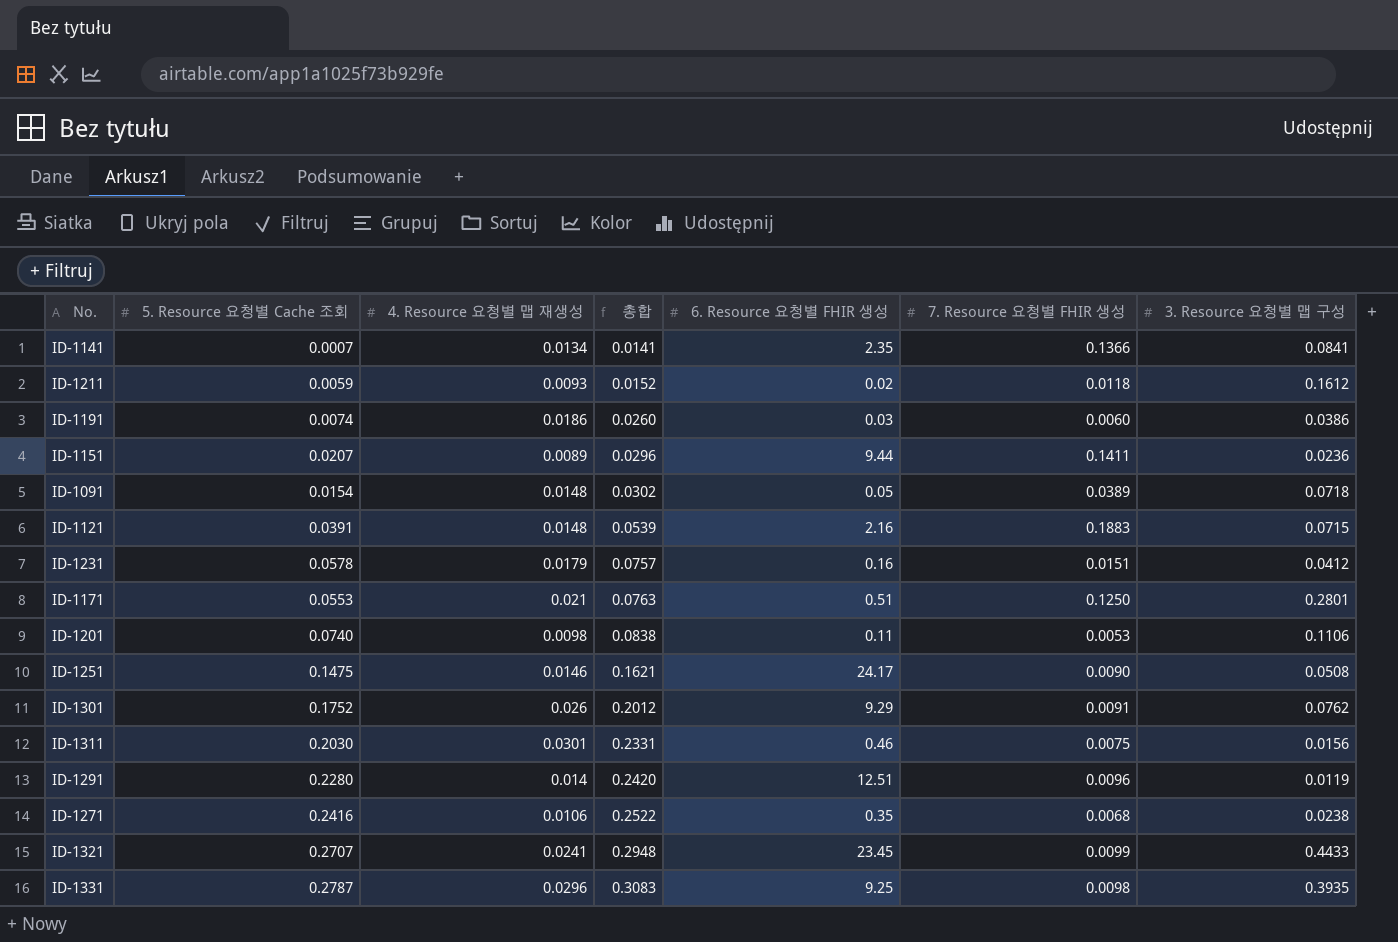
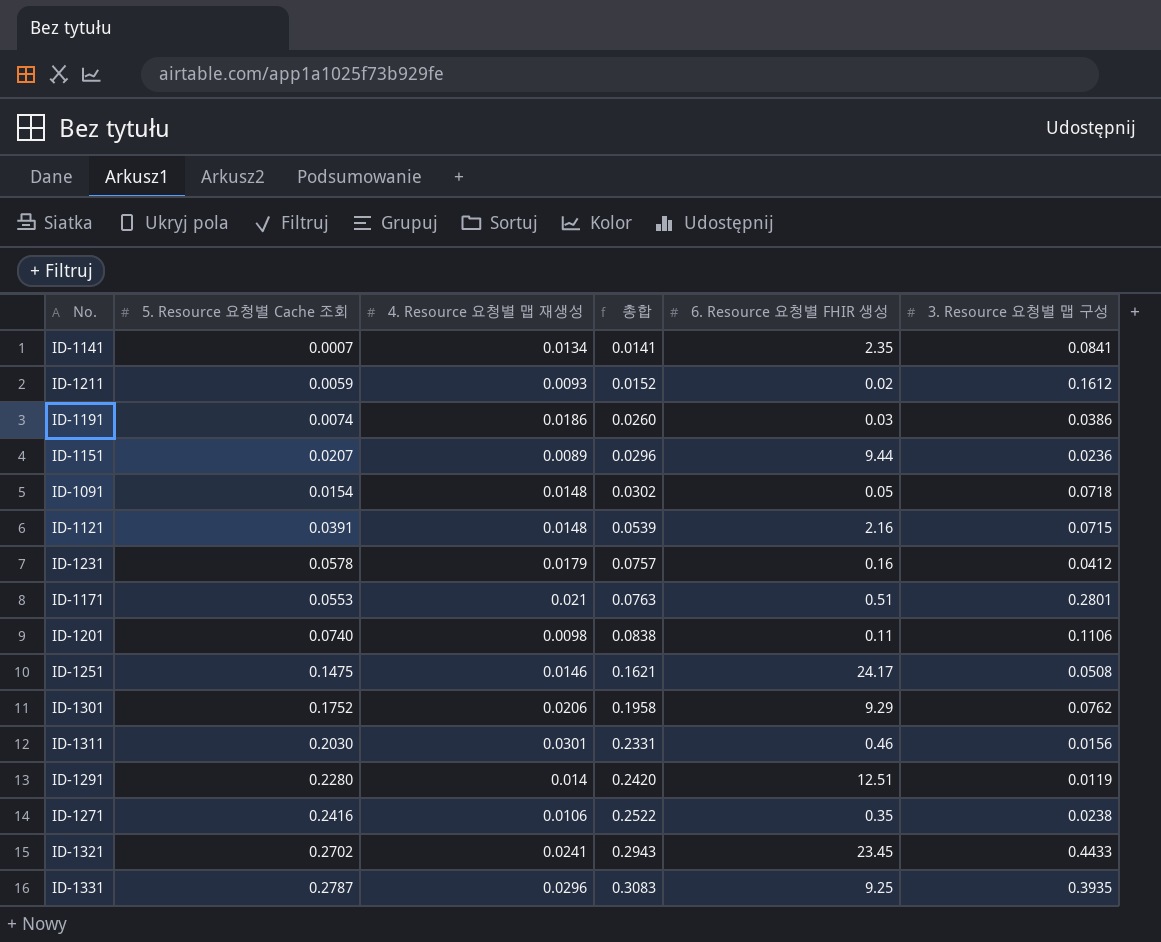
column 7. Resource 요청별 FHIR 생성 | position: 6 -> none
ID-1301 | 4. Resource 요청별 맵 재생성: 0.026 -> 0.0206
ID-1301 | 총합: 0.2012 -> 0.1958
ID-1321 | 5. Resource 요청별 Cache 조회: 0.2707 -> 0.2702
ID-1321 | 총합: 0.2948 -> 0.2943

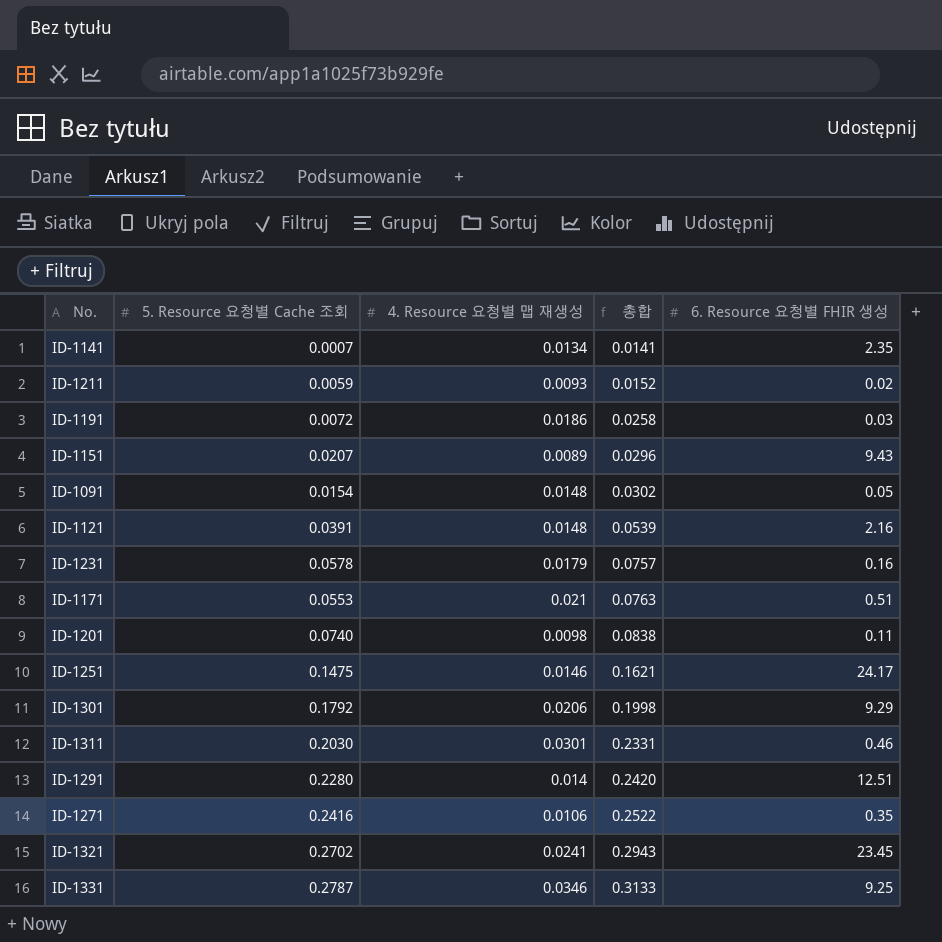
column 3. Resource 요청별 맵 구성 | position: 6 -> none
ID-1191 | 5. Resource 요청별 Cache 조회: 0.0074 -> 0.0072
ID-1191 | 총합: 0.0260 -> 0.0258
ID-1151 | 6. Resource 요청별 FHIR 생성: 9.44 -> 9.43
ID-1301 | 5. Resource 요청별 Cache 조회: 0.1752 -> 0.1792
ID-1301 | 총합: 0.1958 -> 0.1998
ID-1331 | 4. Resource 요청별 맵 재생성: 0.0296 -> 0.0346
ID-1331 | 총합: 0.3083 -> 0.3133

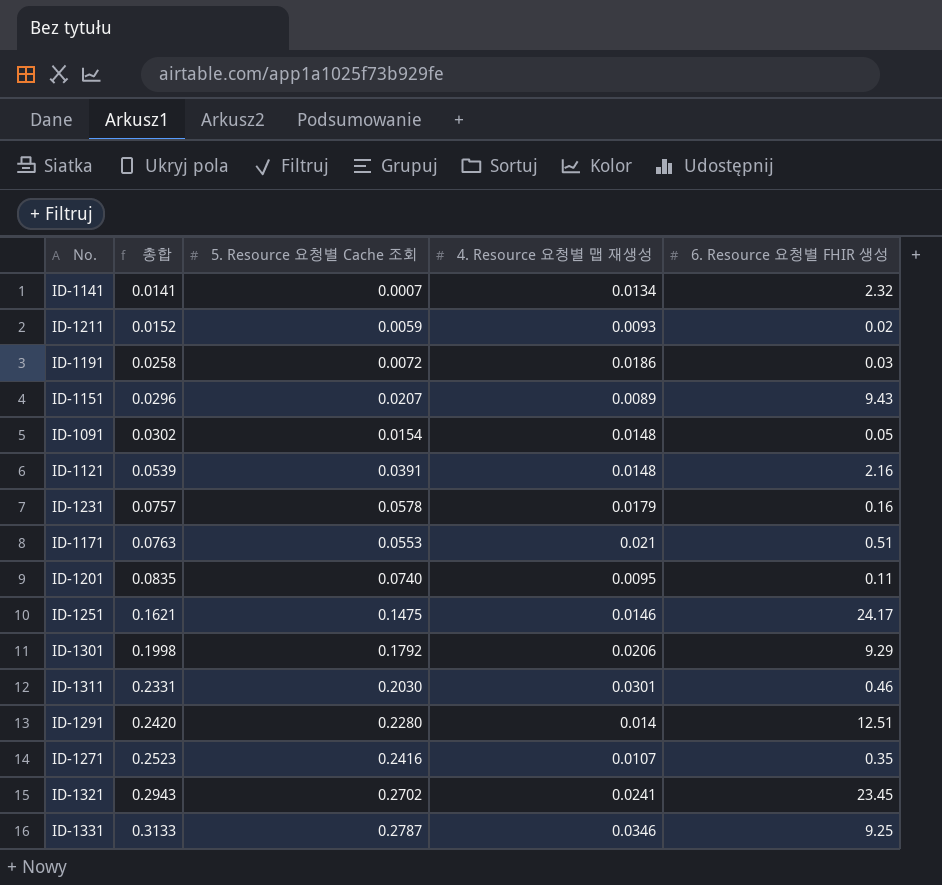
column 총합 | position: 4 -> 2
ID-1141 | 6. Resource 요청별 FHIR 생성: 2.35 -> 2.32
ID-1201 | 총합: 0.0838 -> 0.0835
ID-1201 | 4. Resource 요청별 맵 재생성: 0.0098 -> 0.0095
ID-1271 | 총합: 0.2522 -> 0.2523
ID-1271 | 4. Resource 요청별 맵 재생성: 0.0106 -> 0.0107

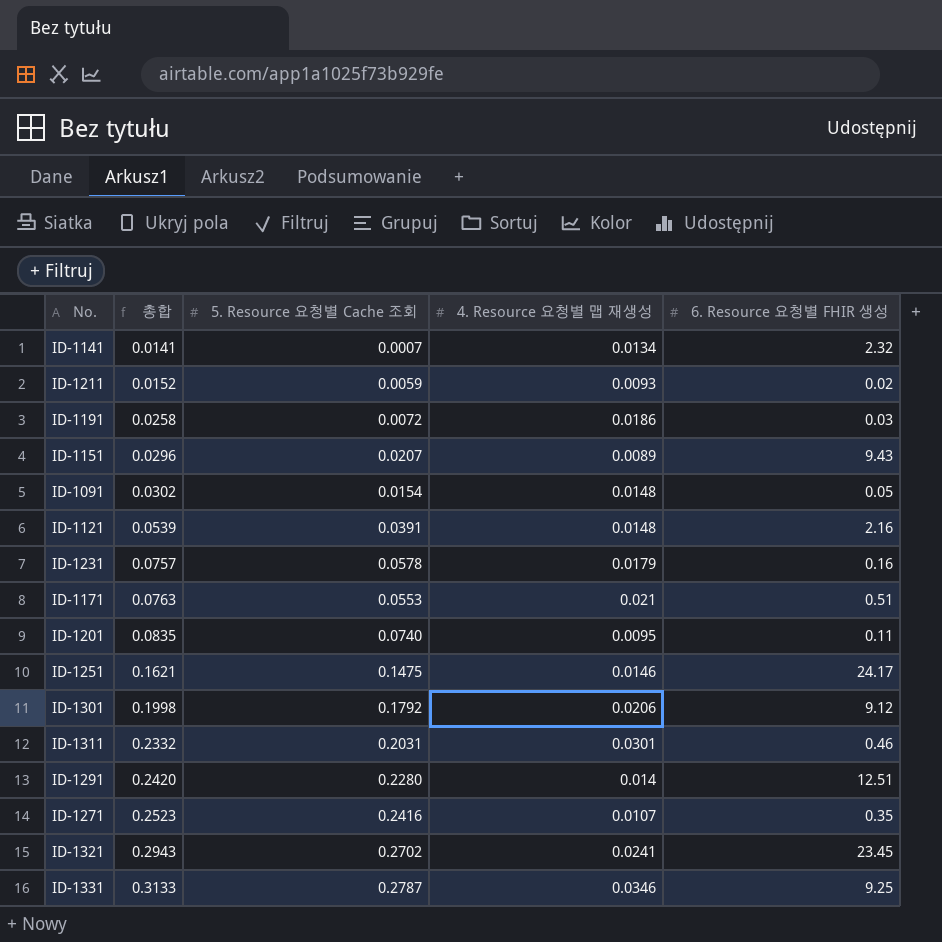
ID-1301 | 6. Resource 요청별 FHIR 생성: 9.29 -> 9.12
ID-1311 | 총합: 0.2331 -> 0.2332
ID-1311 | 5. Resource 요청별 Cache 조회: 0.2030 -> 0.2031

